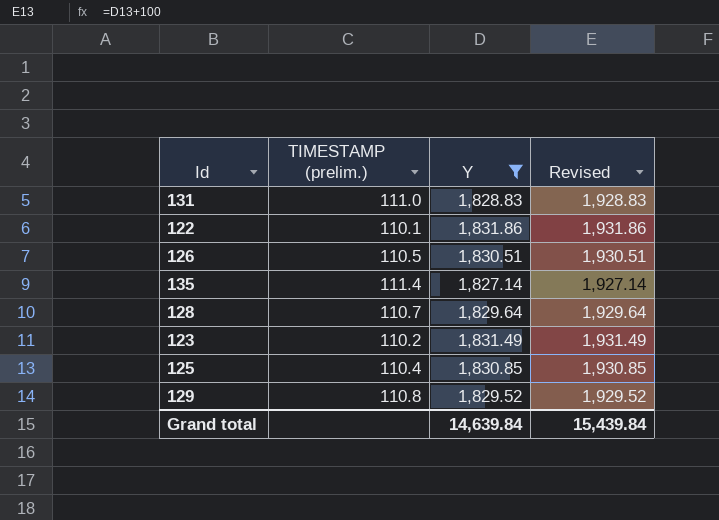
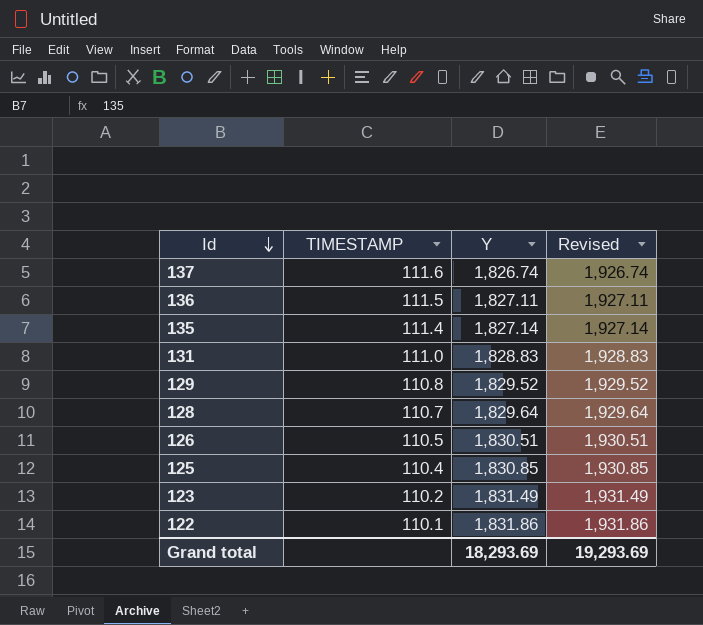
filter: Y >= 1,827.14 -> none
row order: none -> Id descending
column name: TIMESTAMP (prelim.) -> TIMESTAMP
Grand total | Y: 14,639.84 -> 18,293.69
Grand total | Revised: 15,439.84 -> 19,293.69

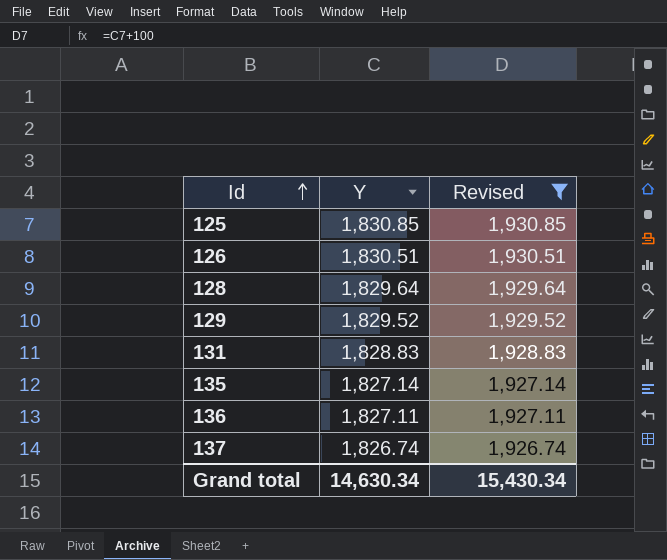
filter: none -> Revised <= 1,930.85
row order: Id descending -> Id ascending
column TIMESTAMP | position: 2 -> none
Grand total | Y: 18,293.69 -> 14,630.34
Grand total | Revised: 19,293.69 -> 15,430.34

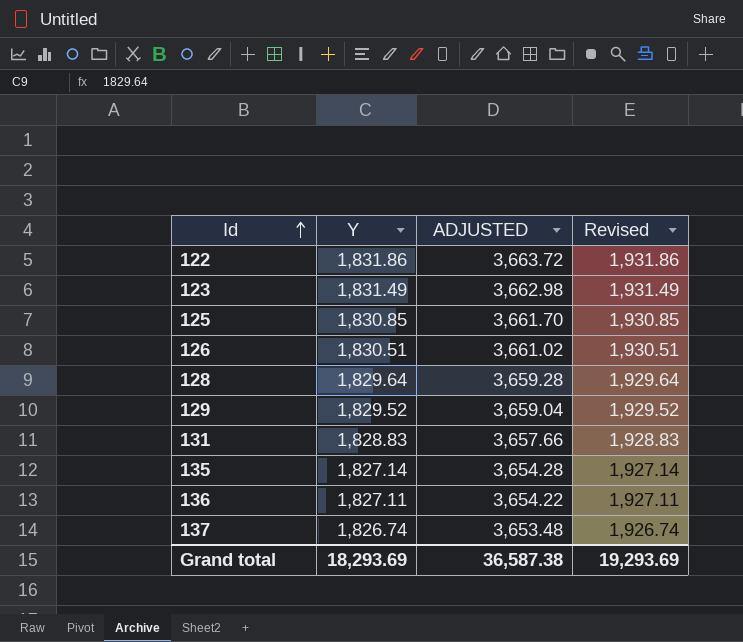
filter: Revised <= 1,930.85 -> none
column ADJUSTED | formula: none -> [Y] * 2
Grand total | Y: 14,630.34 -> 18,293.69
Grand total | Revised: 15,430.34 -> 19,293.69

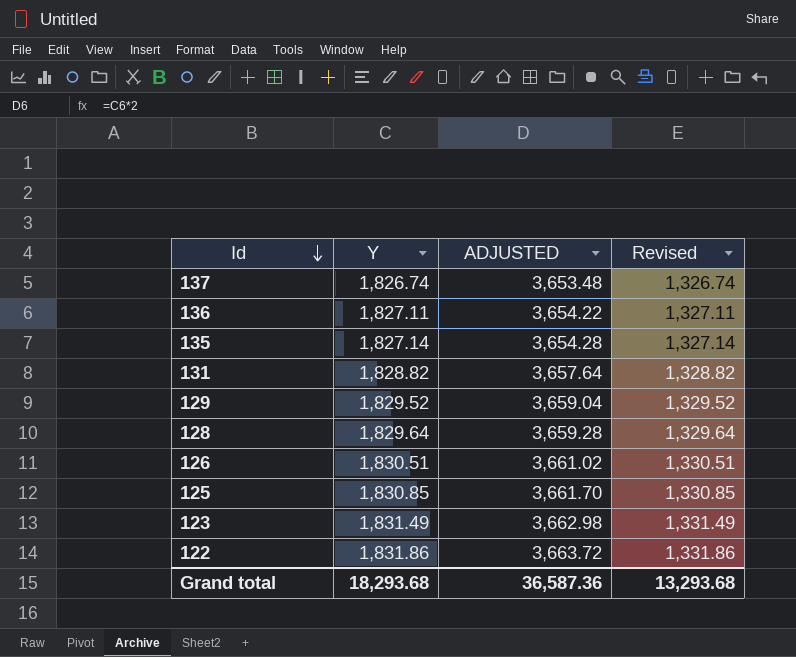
row order: Id ascending -> Id descending
column Revised | formula: [Y] + 100 -> [Y] - 500
131 | Y: 1,828.83 -> 1,828.82
131 | ADJUSTED: 3,657.66 -> 3,657.64
Grand total | Y: 18,293.69 -> 18,293.68
Grand total | ADJUSTED: 36,587.38 -> 36,587.36
Grand total | Revised: 19,293.69 -> 13,293.68

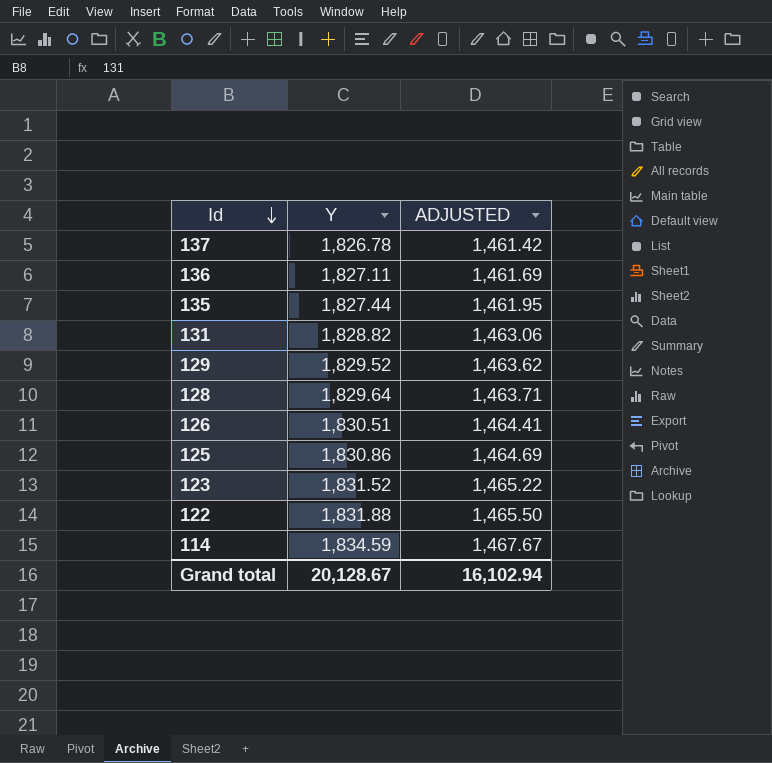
column Revised | formula: [Y] - 500 -> none
column ADJUSTED | formula: [Y] * 2 -> [Y] * 0.8
137 | Y: 1,826.74 -> 1,826.78
135 | Y: 1,827.14 -> 1,827.44
125 | Y: 1,830.85 -> 1,830.86
123 | Y: 1,831.49 -> 1,831.52
122 | Y: 1,831.86 -> 1,831.88
row 114: none -> 1,834.59 | 1,467.67
Grand total | Y: 18,293.68 -> 20,128.67
Grand total | ADJUSTED: 36,587.36 -> 16,102.94

